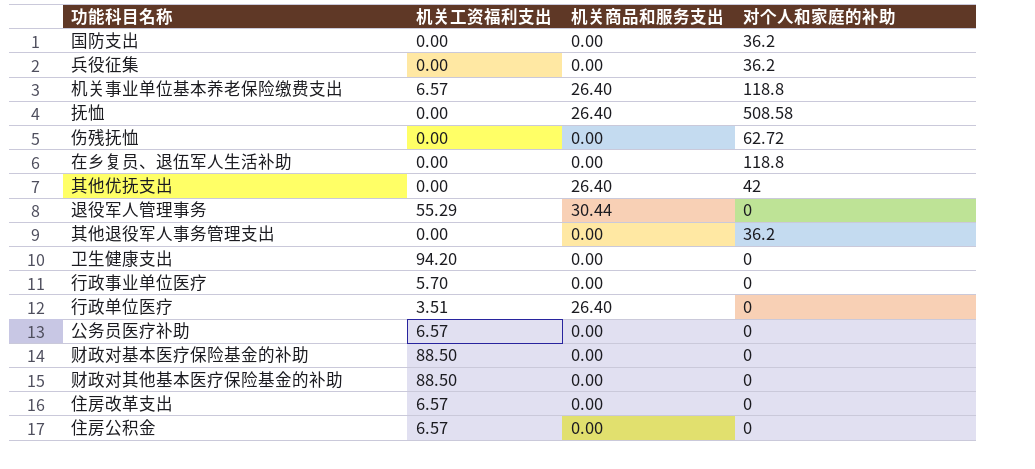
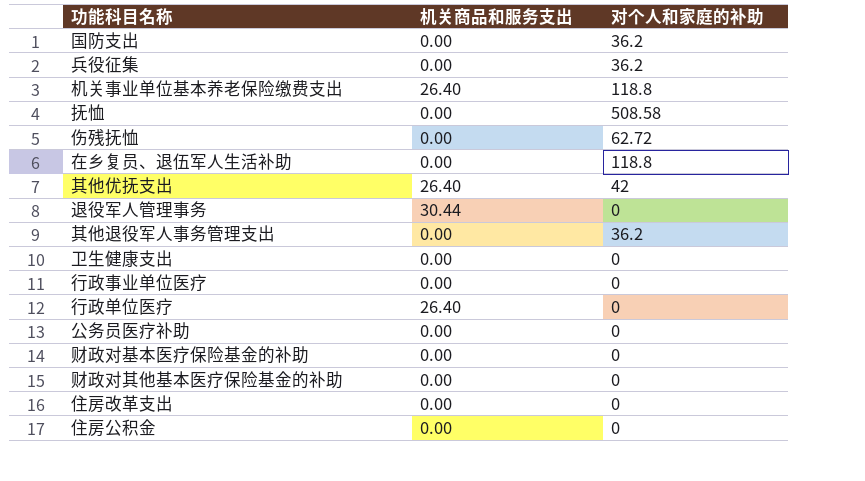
column 机关工资福利支出 | position: 2 -> none
抚恤 | 机关商品和服务支出: 26.40 -> 0.00

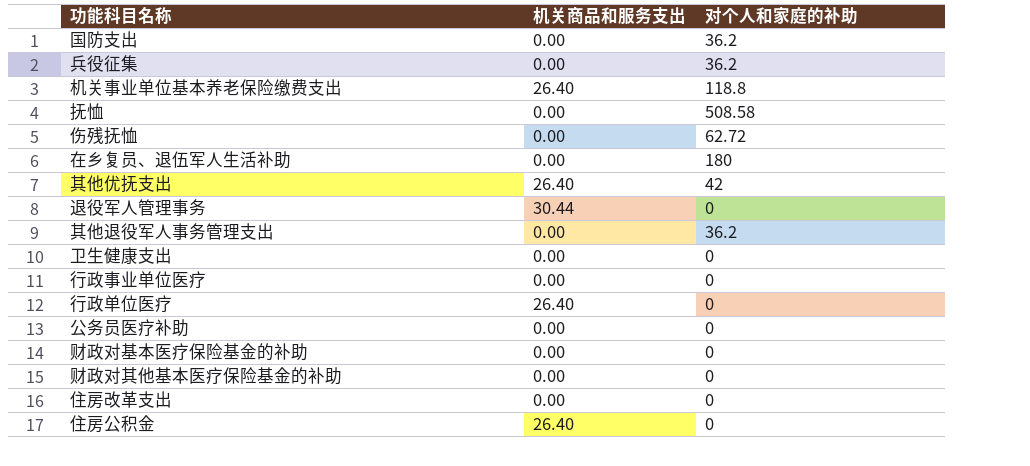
在乡复员、退伍军人生活补助 | 对个人和家庭的补助: 118.8 -> 180
住房公积金 | 机关商品和服务支出: 0.00 -> 26.40

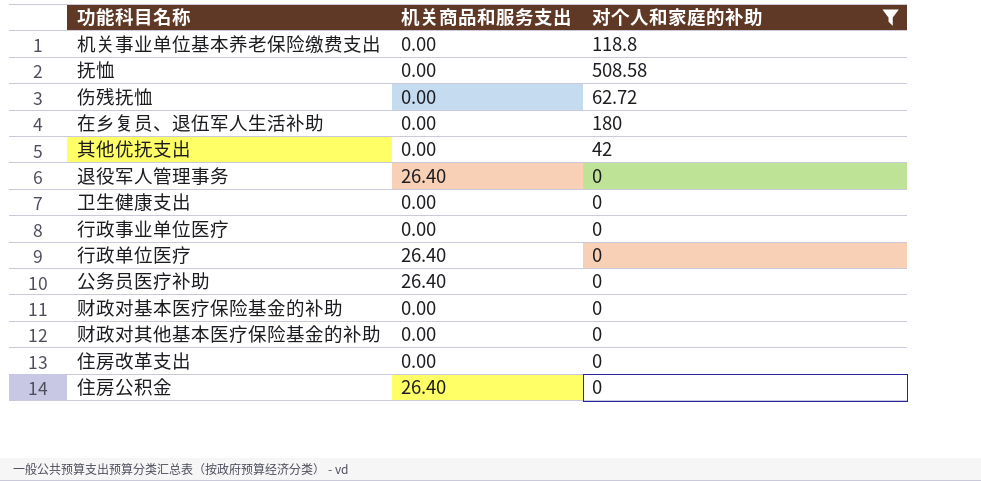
filter: none -> 对个人和家庭的补助 != 36.2
机关事业单位基本养老保险缴费支出 | 机关商品和服务支出: 26.40 -> 0.00
其他优抚支出 | 机关商品和服务支出: 26.40 -> 0.00
退役军人管理事务 | 机关商品和服务支出: 30.44 -> 26.40
公务员医疗补助 | 机关商品和服务支出: 0.00 -> 26.40

